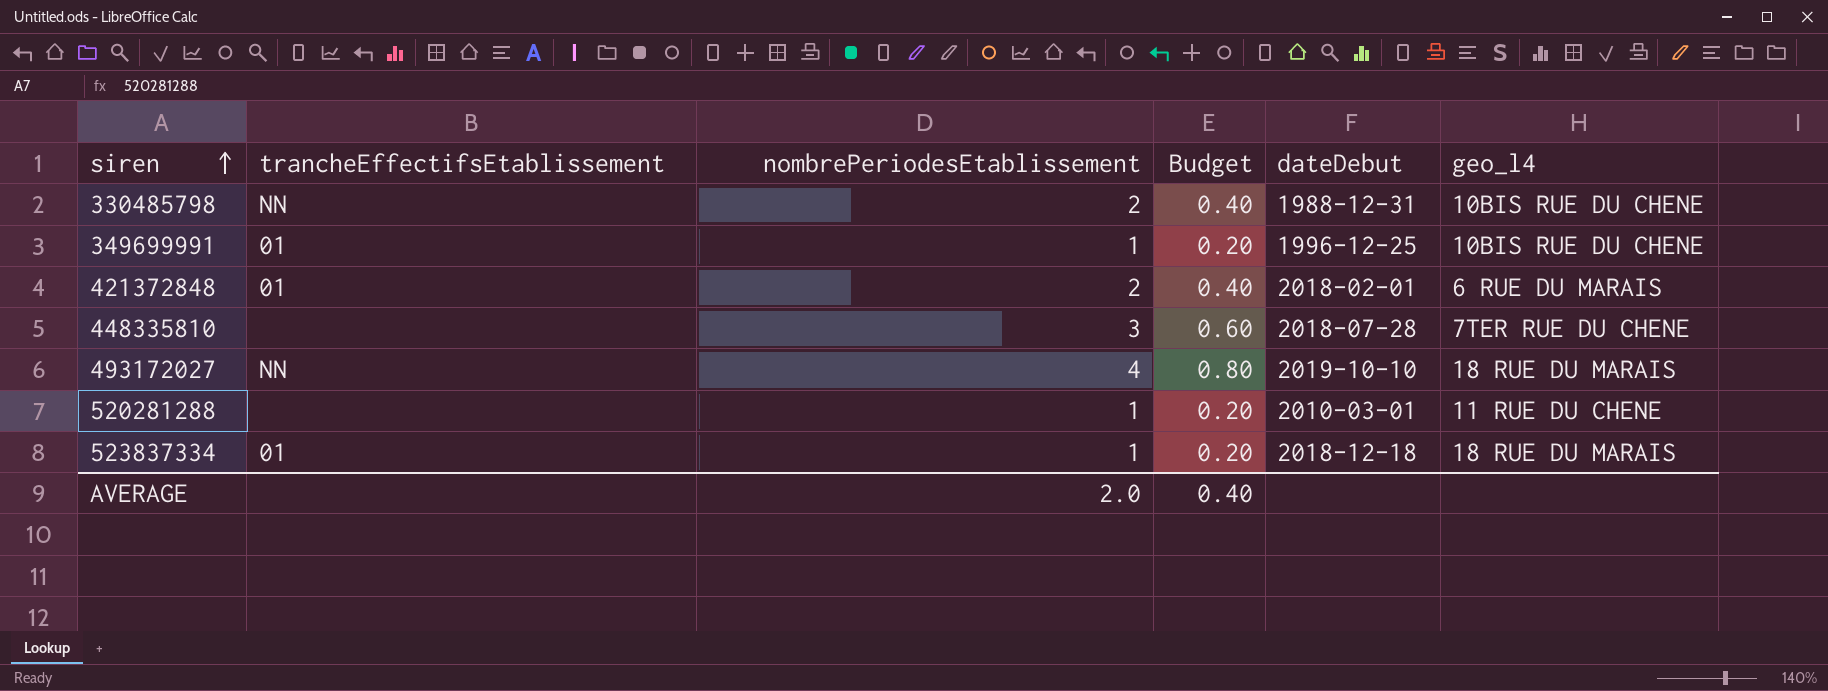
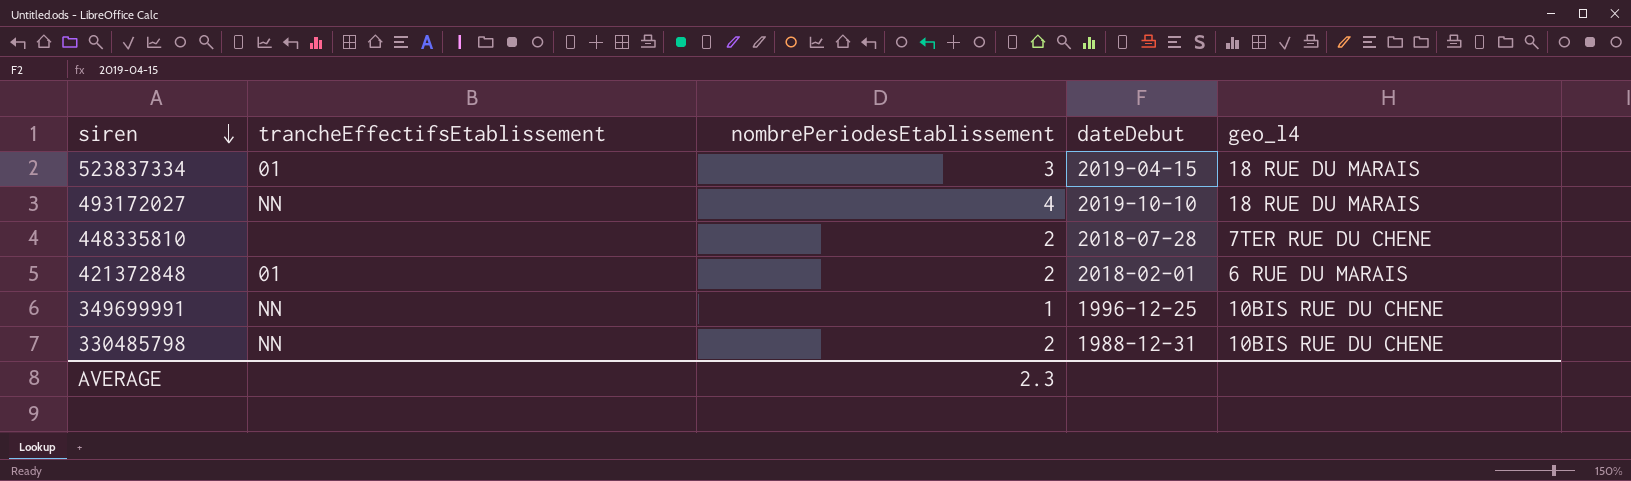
row order: siren ascending -> siren descending
column Budget | formula: [nombrePeriodesEtablissement] * 0.2 -> none
row 520281288: none | 1 | 0.20 | 2010-03-01 | 11 RUE DU CHENE -> none
523837334 | nombrePeriodesEtablissement: 1 -> 3
523837334 | dateDebut: 2018-12-18 -> 2019-04-15
448335810 | nombrePeriodesEtablissement: 3 -> 2
349699991 | trancheEffectifsEtablissement: 01 -> NN
AVERAGE | nombrePeriodesEtablissement: 2.0 -> 2.3

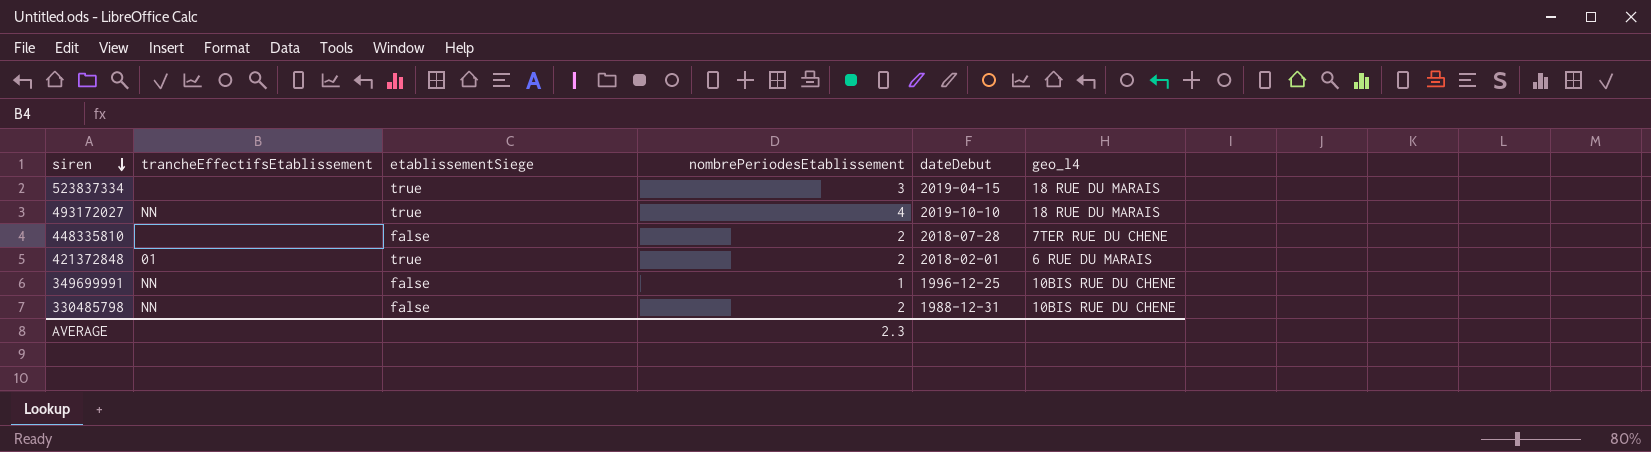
column etablissementSiege | position: none -> 3
523837334 | trancheEffectifsEtablissement: 01 -> none

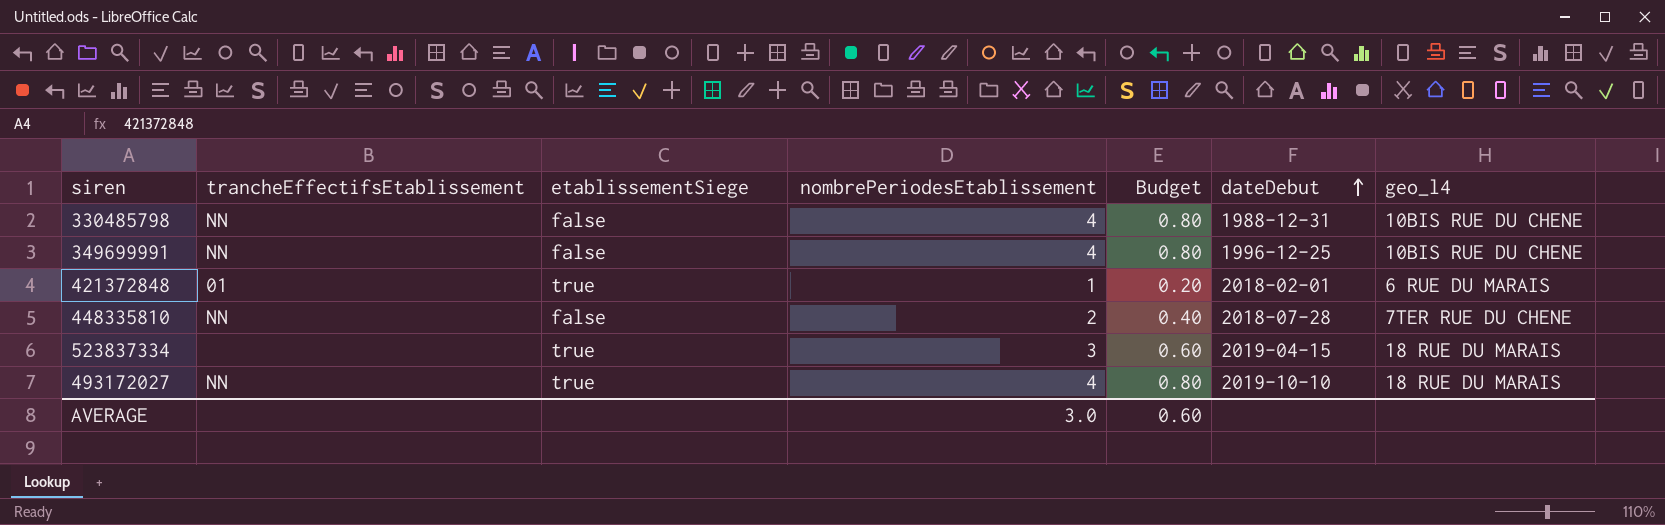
row order: siren descending -> dateDebut ascending
column Budget | formula: none -> [nombrePeriodesEtablissement] * 0.2
330485798 | nombrePeriodesEtablissement: 2 -> 4
349699991 | nombrePeriodesEtablissement: 1 -> 4
421372848 | nombrePeriodesEtablissement: 2 -> 1
448335810 | trancheEffectifsEtablissement: none -> NN
AVERAGE | nombrePeriodesEtablissement: 2.3 -> 3.0

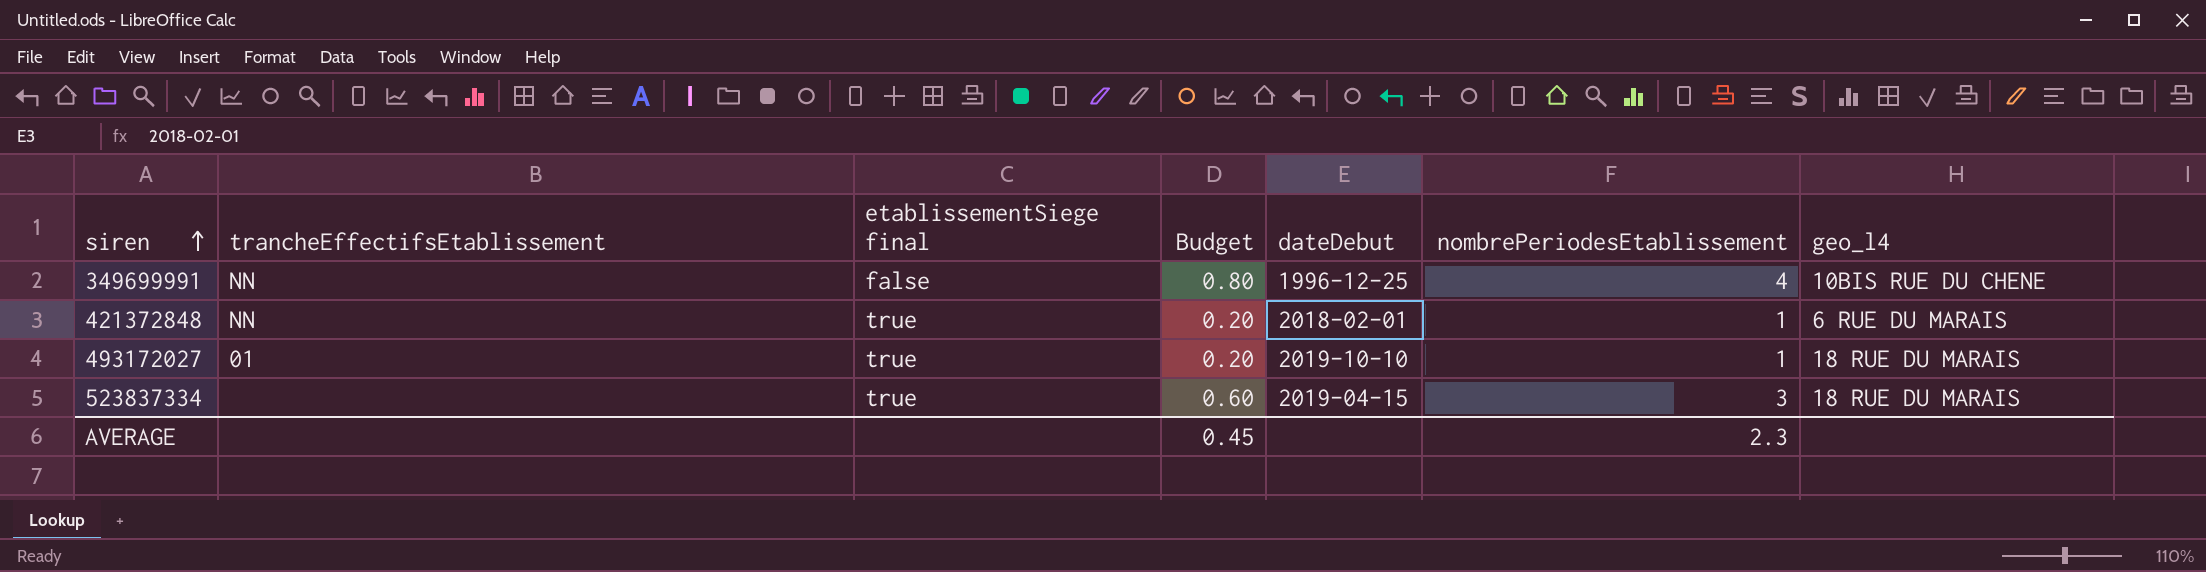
row order: dateDebut ascending -> siren ascending
column name: etablissementSiege -> etablissementSiege final
column nombrePeriodesEtablissement | position: 4 -> 6
row 330485798: NN | false | 4 | 0.80 | 1988-12-31 | 10BIS RUE DU CHENE -> none
row 448335810: NN | false | 2 | 0.40 | 2018-07-28 | 7TER RUE DU CHENE -> none
421372848 | trancheEffectifsEtablissement: 01 -> NN
493172027 | trancheEffectifsEtablissement: NN -> 01
493172027 | Budget: 0.80 -> 0.20
493172027 | nombrePeriodesEtablissement: 4 -> 1
AVERAGE | Budget: 0.60 -> 0.45
AVERAGE | nombrePeriodesEtablissement: 3.0 -> 2.3

